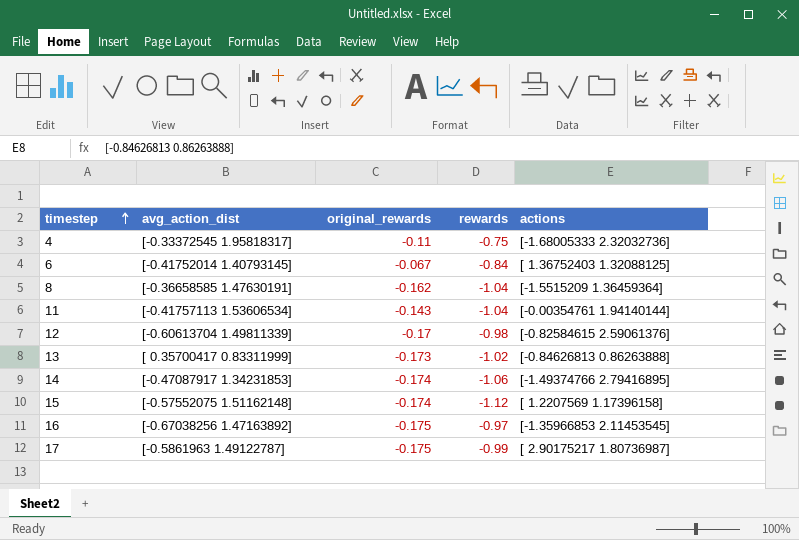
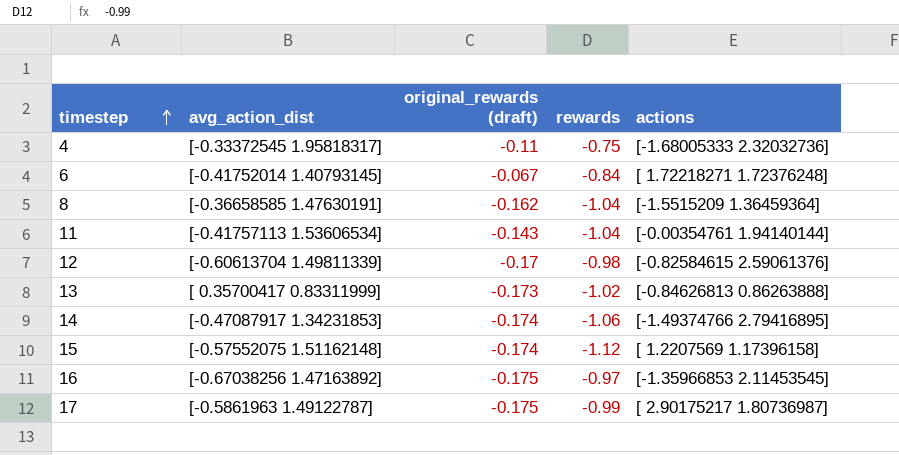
column name: original_rewards -> original_rewards (draft)
6 | actions: [ 1.36752403 1.32088125] -> [ 1.72218271 1.72376248]

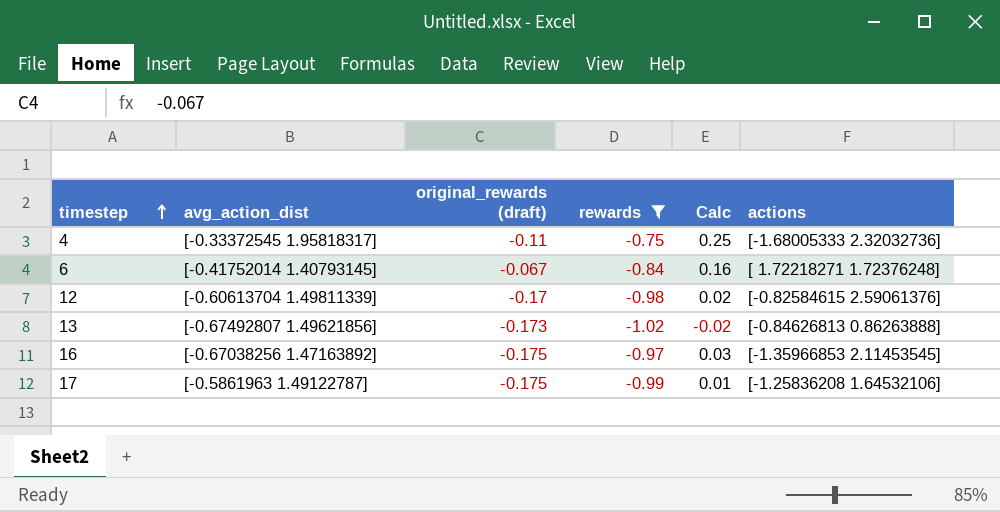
filter: none -> rewards >= -1.02
column Calc | formula: none -> [rewards] + 1
13 | avg_action_dist: [ 0.35700417 0.83311999] -> [-0.67492807 1.49621856]
17 | actions: [ 2.90175217 1.80736987] -> [-1.25836208 1.64532106]

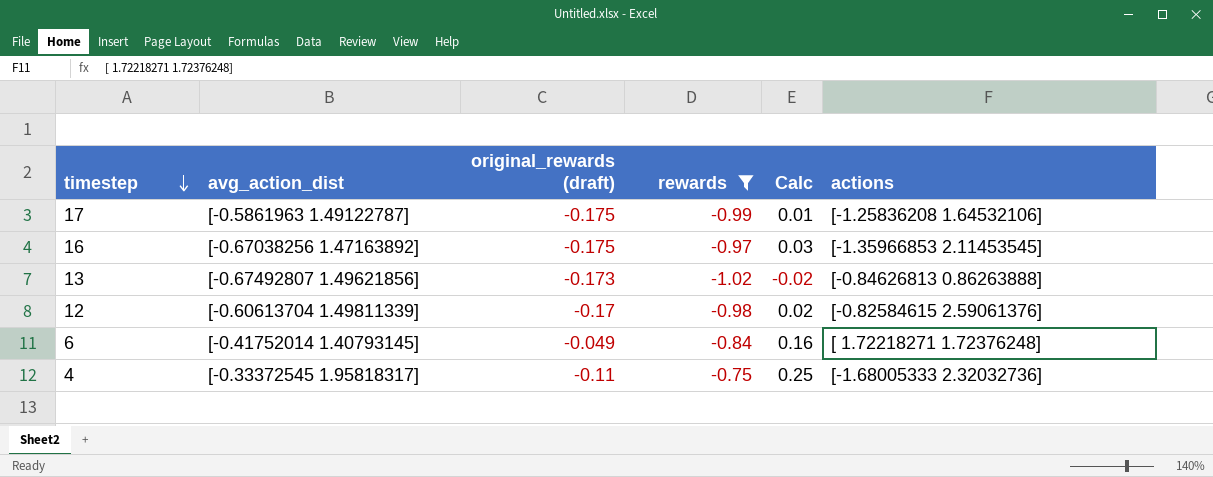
row order: timestep ascending -> timestep descending
6 | original_rewards (draft): -0.067 -> -0.049

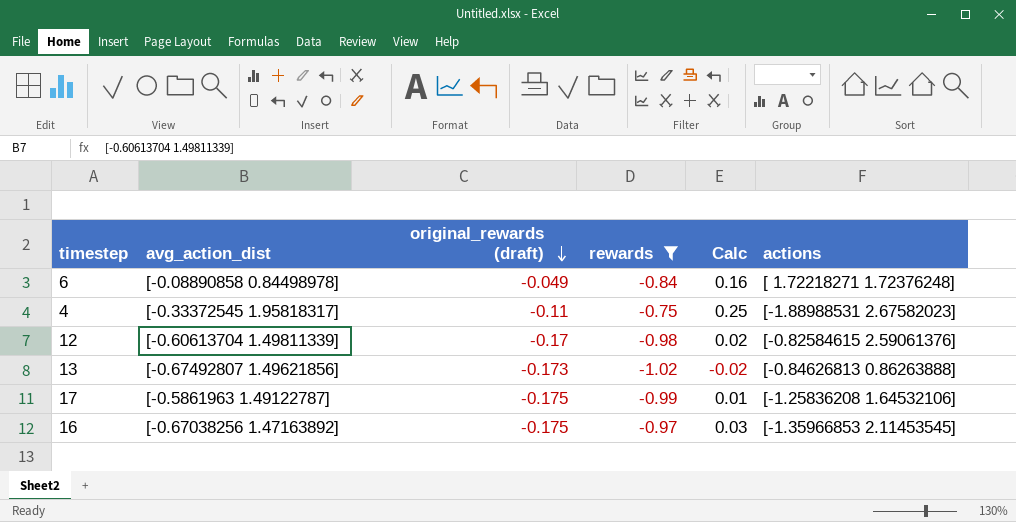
row order: timestep descending -> original_rewards (draft) descending
6 | avg_action_dist: [-0.41752014 1.40793145] -> [-0.08890858 0.84498978]
4 | actions: [-1.68005333 2.32032736] -> [-1.88988531 2.67582023]

